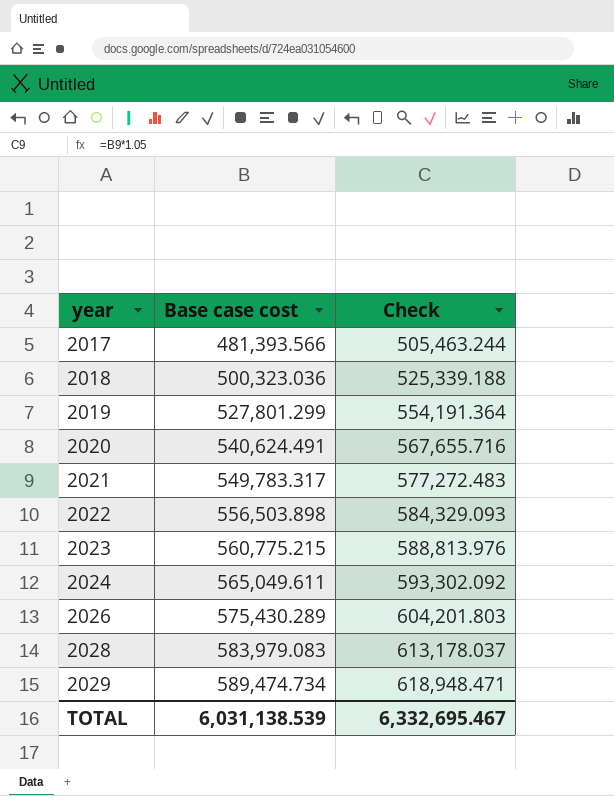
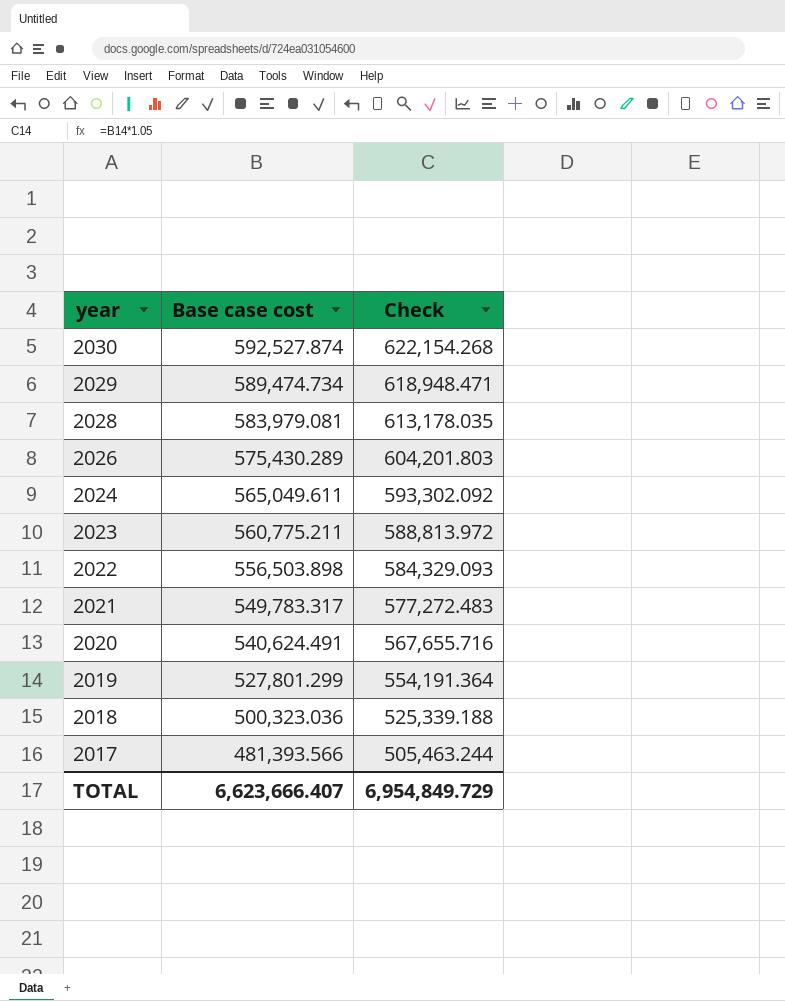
row order: year ascending -> year descending
row 2030: none -> 592,527.874 | 622,154.268
2028 | Base case cost: 583,979.083 -> 583,979.081
2028 | Check: 613,178.037 -> 613,178.035
2023 | Base case cost: 560,775.215 -> 560,775.211
2023 | Check: 588,813.976 -> 588,813.972
TOTAL | Base case cost: 6,031,138.539 -> 6,623,666.407
TOTAL | Check: 6,332,695.467 -> 6,954,849.729

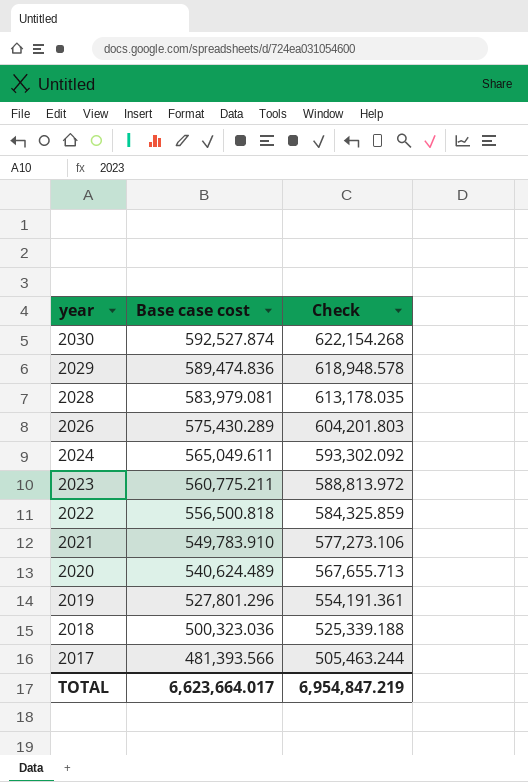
2029 | Base case cost: 589,474.734 -> 589,474.836
2029 | Check: 618,948.471 -> 618,948.578
2022 | Base case cost: 556,503.898 -> 556,500.818
2022 | Check: 584,329.093 -> 584,325.859
2021 | Base case cost: 549,783.317 -> 549,783.910
2021 | Check: 577,272.483 -> 577,273.106
2020 | Base case cost: 540,624.491 -> 540,624.489
2020 | Check: 567,655.716 -> 567,655.713
2019 | Base case cost: 527,801.299 -> 527,801.296
2019 | Check: 554,191.364 -> 554,191.361
TOTAL | Base case cost: 6,623,666.407 -> 6,623,664.017
TOTAL | Check: 6,954,849.729 -> 6,954,847.219

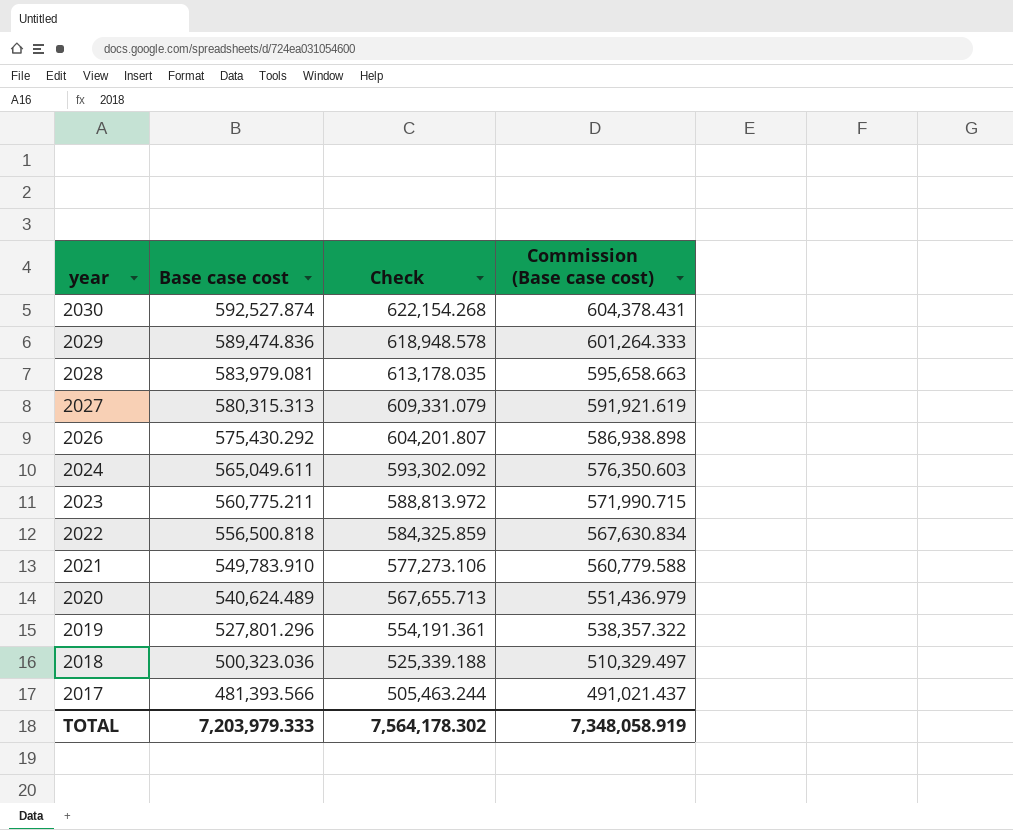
column Commission (Base case cost) | formula: none -> [Base case cost] * 1.02
row 2027: none -> 580,315.313 | 609,331.079 | 591,921.619
2026 | Base case cost: 575,430.289 -> 575,430.292
2026 | Check: 604,201.803 -> 604,201.807
TOTAL | Base case cost: 6,623,664.017 -> 7,203,979.333
TOTAL | Check: 6,954,847.219 -> 7,564,178.302

